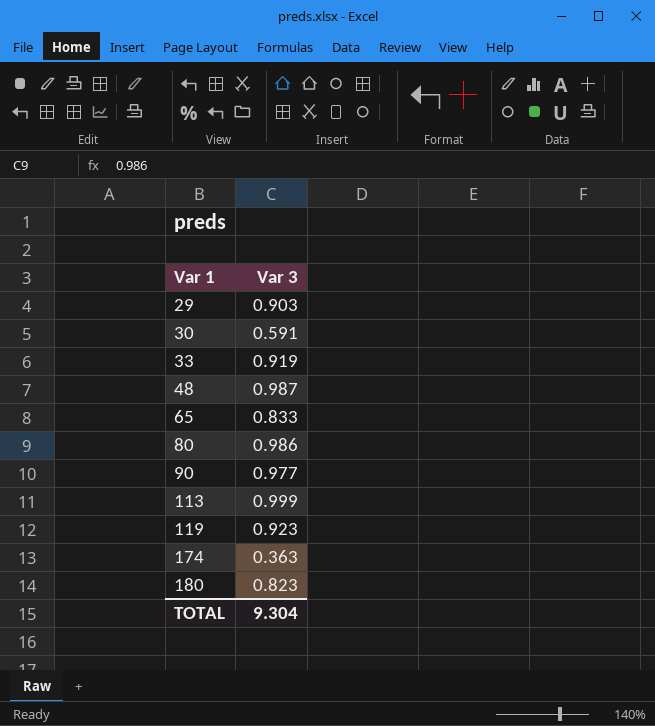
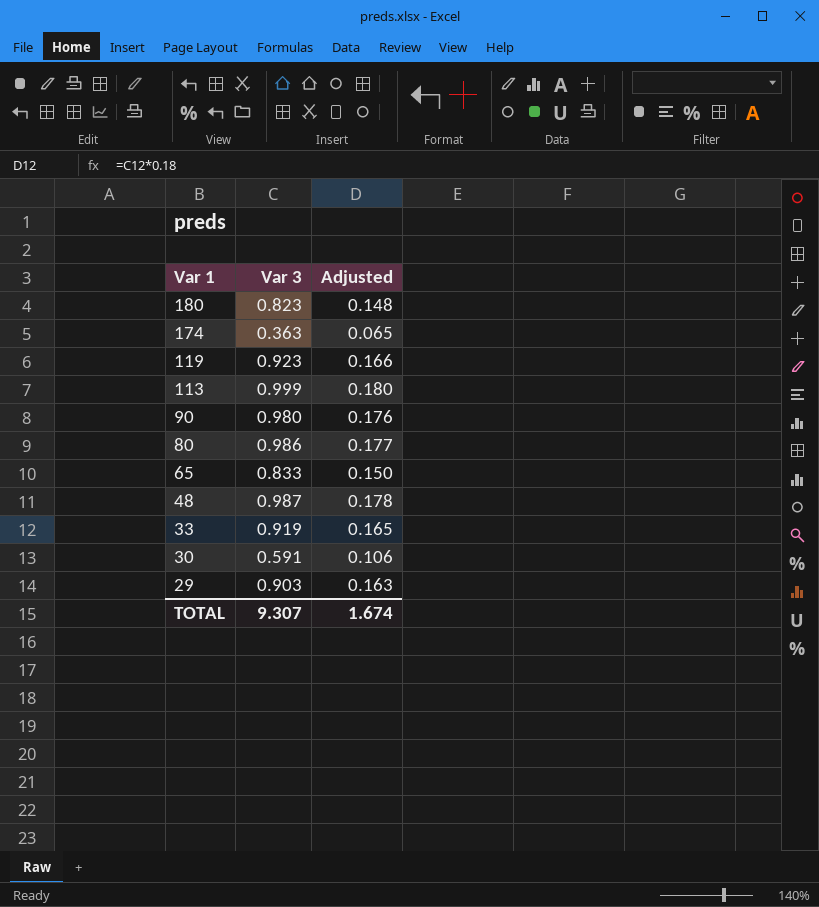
row order: Var 1 ascending -> Var 1 descending
column Adjusted | formula: none -> [Var 3] * 0.18
90 | Var 3: 0.977 -> 0.980
TOTAL | Var 3: 9.304 -> 9.307

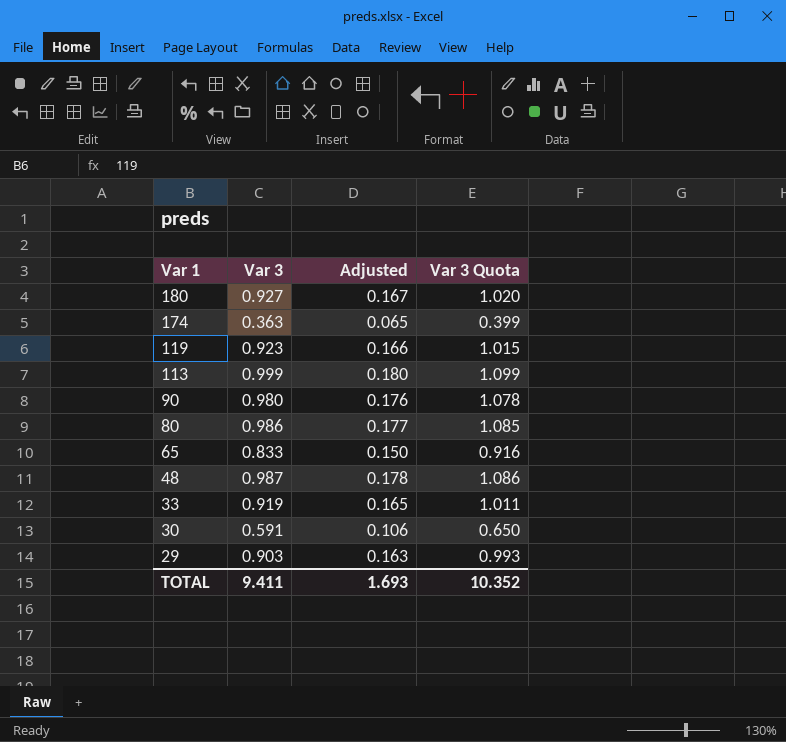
column Var 3 Quota | formula: none -> [Var 3] * 1.1
180 | Var 3: 0.823 -> 0.927
180 | Adjusted: 0.148 -> 0.167
TOTAL | Var 3: 9.307 -> 9.411
TOTAL | Adjusted: 1.674 -> 1.693

